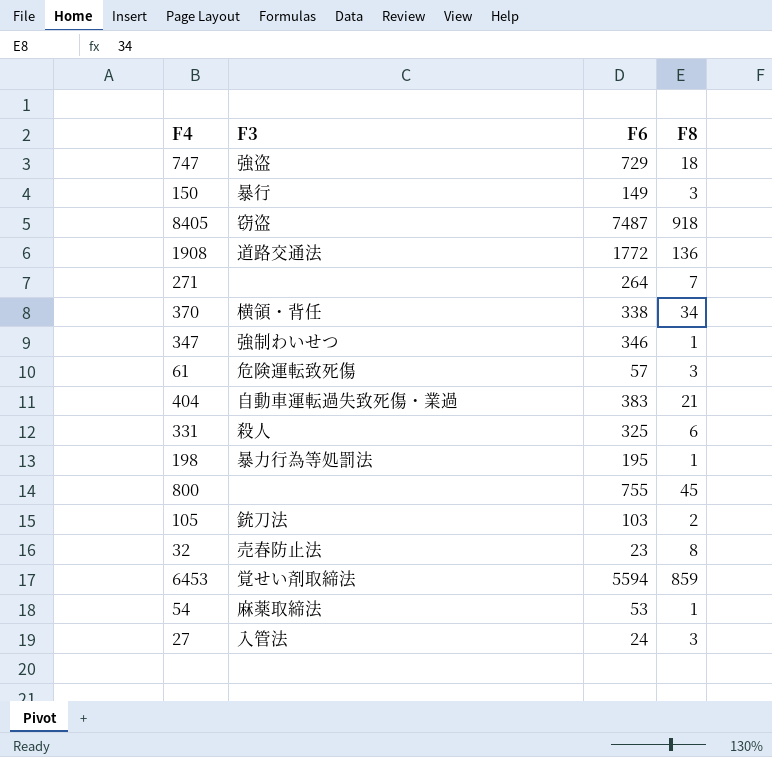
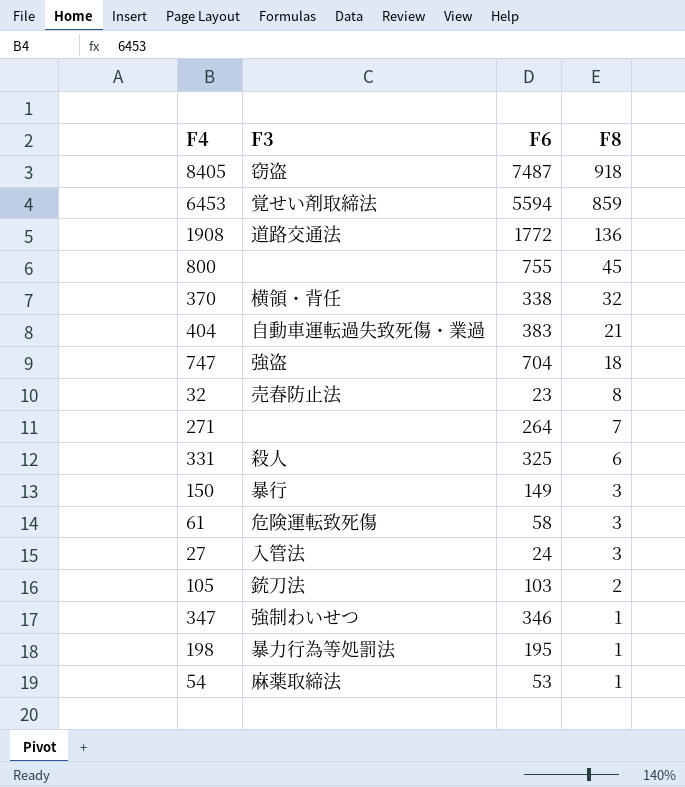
row order: none -> F8 descending
370 | F8: 34 -> 32
747 | F6: 729 -> 704
61 | F6: 57 -> 58

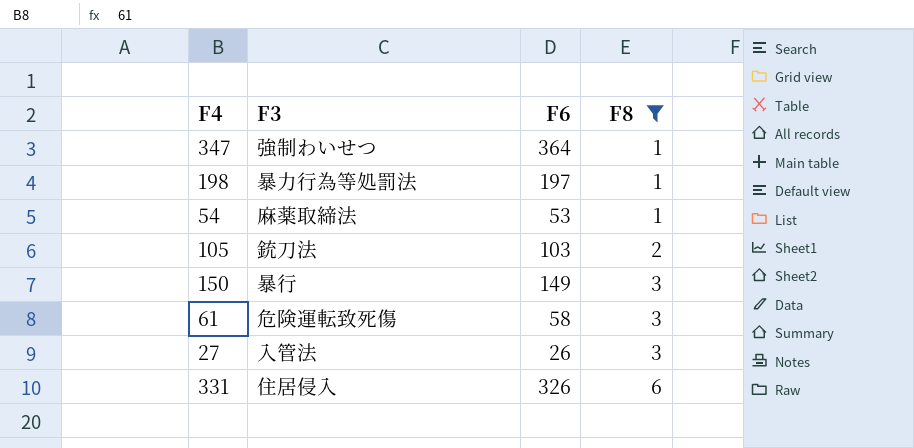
filter: none -> F8 <= 6
row order: F8 descending -> F8 ascending
347 | F6: 346 -> 364
198 | F6: 195 -> 197
27 | F6: 24 -> 26
331 | F3: 殺人 -> 住居侵入
331 | F6: 325 -> 326

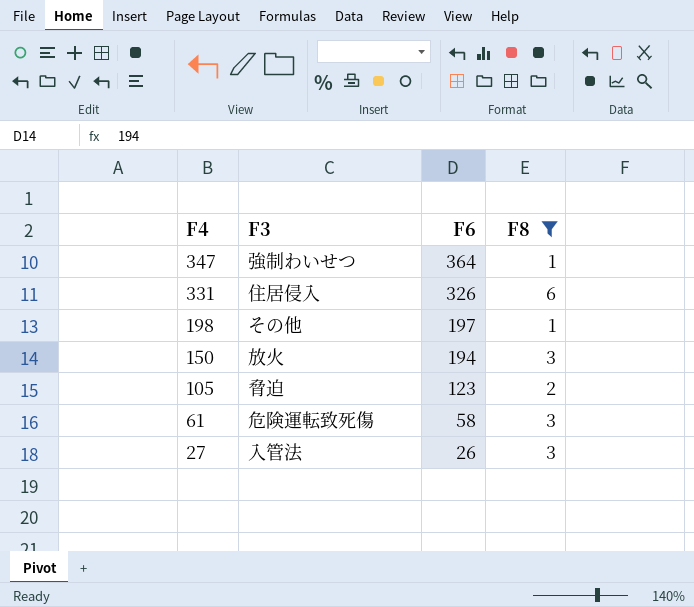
row order: F8 ascending -> F4 descending
row 54: 麻薬取締法 | 53 | 1 -> none
198 | F3: 暴力行為等処罰法 -> その他
150 | F3: 暴行 -> 放火
150 | F6: 149 -> 194
105 | F3: 銃刀法 -> 脅迫
105 | F6: 103 -> 123

